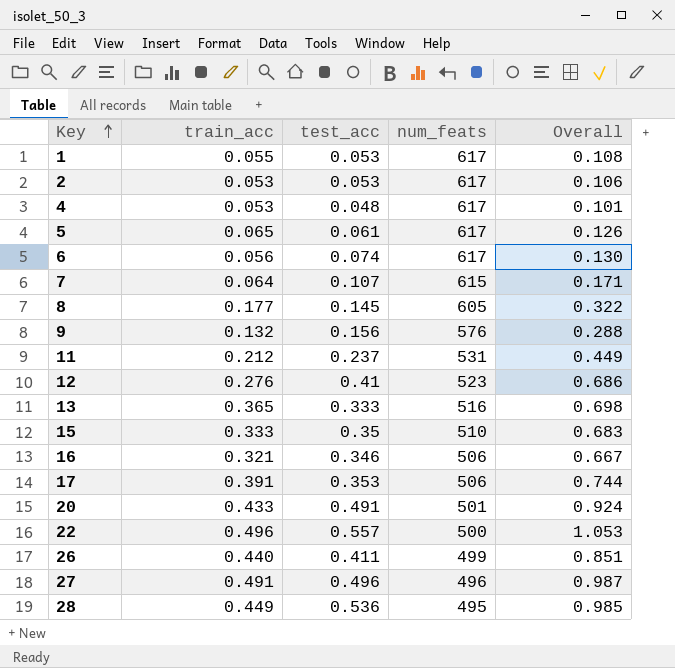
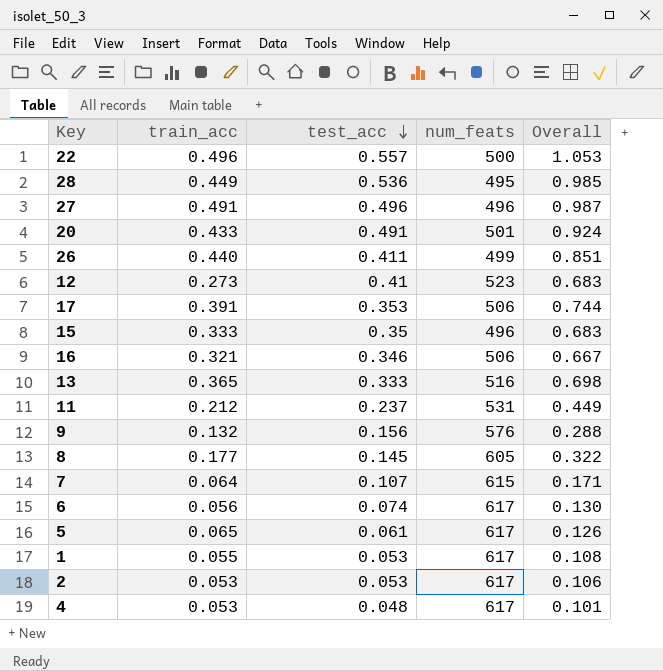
row order: Key ascending -> test_acc descending
12 | train_acc: 0.276 -> 0.273
12 | Overall: 0.686 -> 0.683
15 | num_feats: 510 -> 496

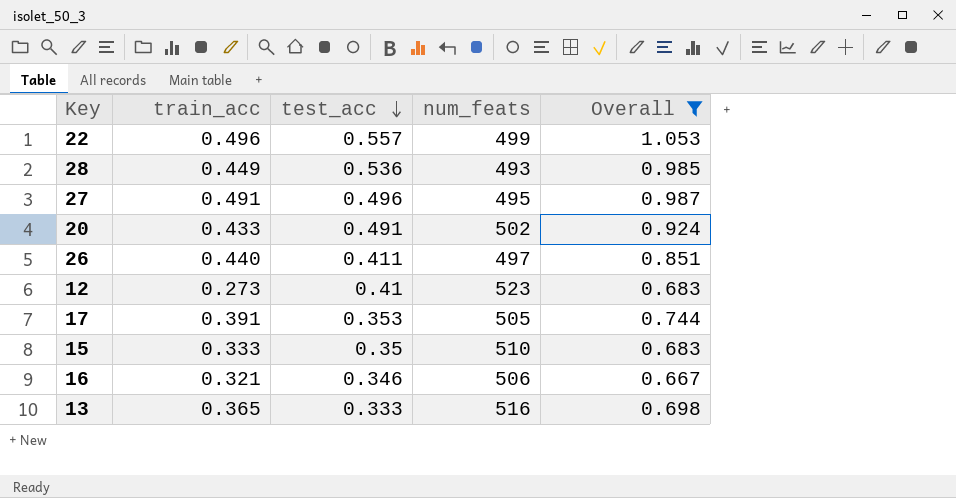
filter: none -> Overall >= 0.667
22 | num_feats: 500 -> 499
28 | num_feats: 495 -> 493
27 | num_feats: 496 -> 495
20 | num_feats: 501 -> 502
26 | num_feats: 499 -> 497
17 | num_feats: 506 -> 505
15 | num_feats: 496 -> 510

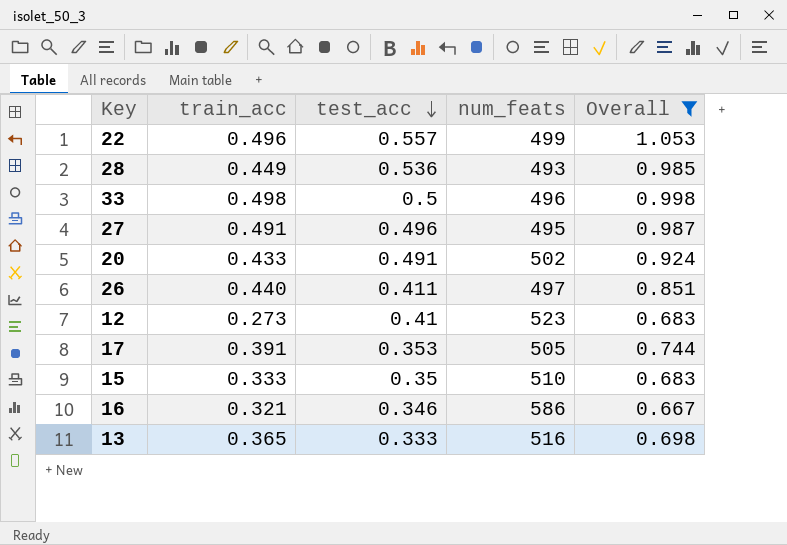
row 33: none -> 0.498 | 0.5 | 496 | 0.998
16 | num_feats: 506 -> 586

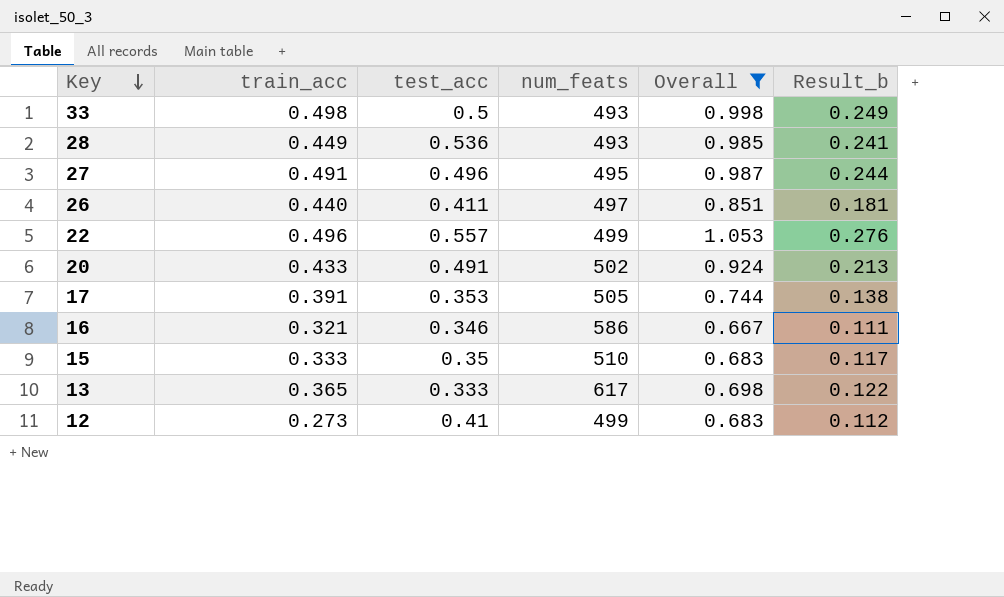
row order: test_acc descending -> Key descending
column Result_b | formula: none -> [train_acc] * [test_acc]
33 | num_feats: 496 -> 493
13 | num_feats: 516 -> 617
12 | num_feats: 523 -> 499

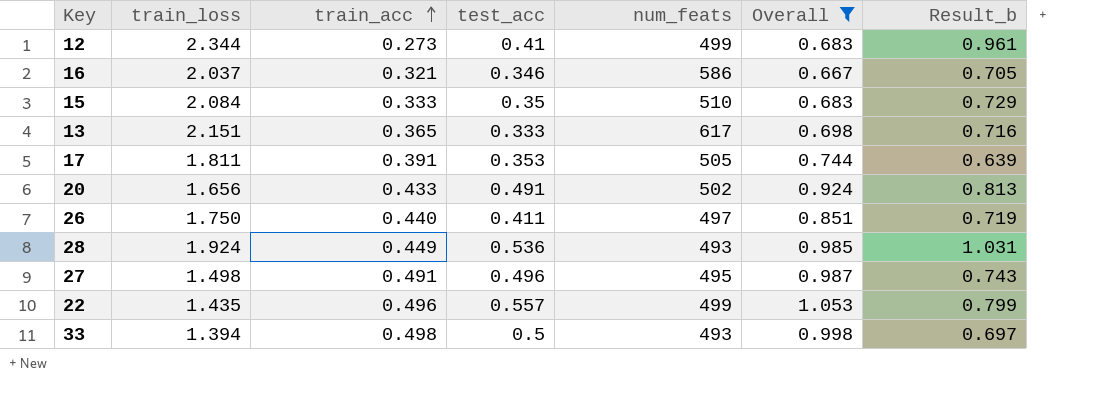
row order: Key descending -> train_acc ascending
column train_loss | position: none -> 2
column Result_b | formula: [train_acc] * [test_acc] -> [train_loss] * [test_acc]

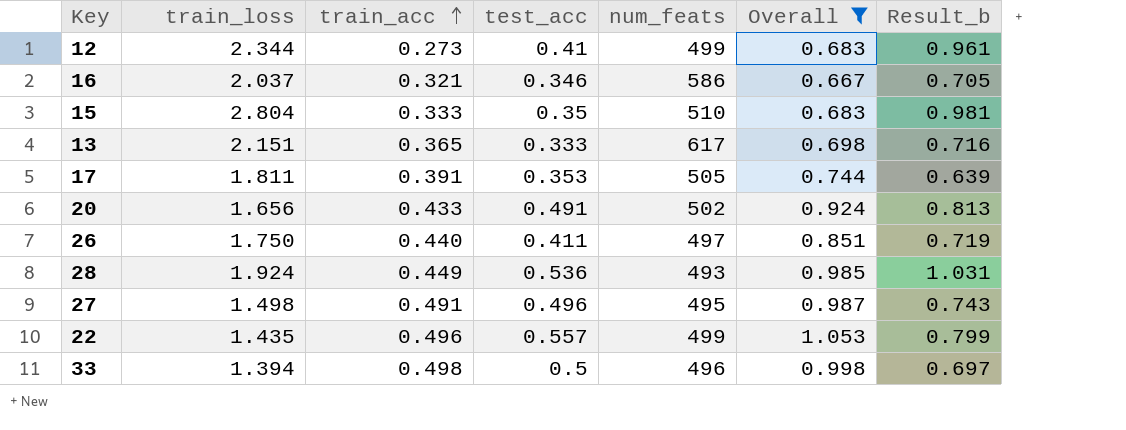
15 | train_loss: 2.084 -> 2.804
15 | Result_b: 0.729 -> 0.981
33 | num_feats: 493 -> 496

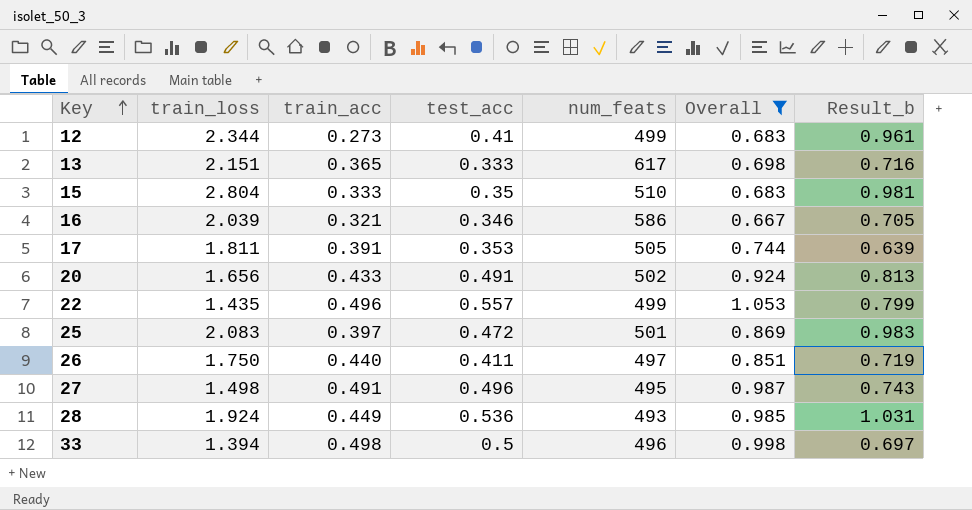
row order: train_acc ascending -> Key ascending
16 | train_loss: 2.037 -> 2.039
row 25: none -> 2.083 | 0.397 | 0.472 | 501 | 0.869 | 0.983

